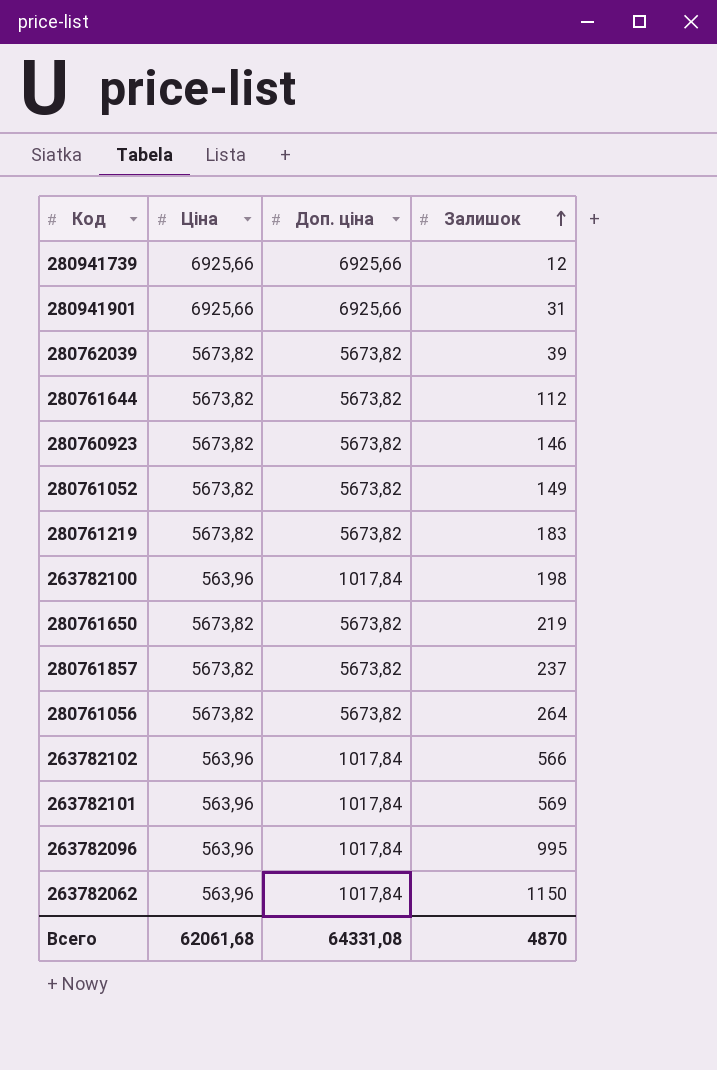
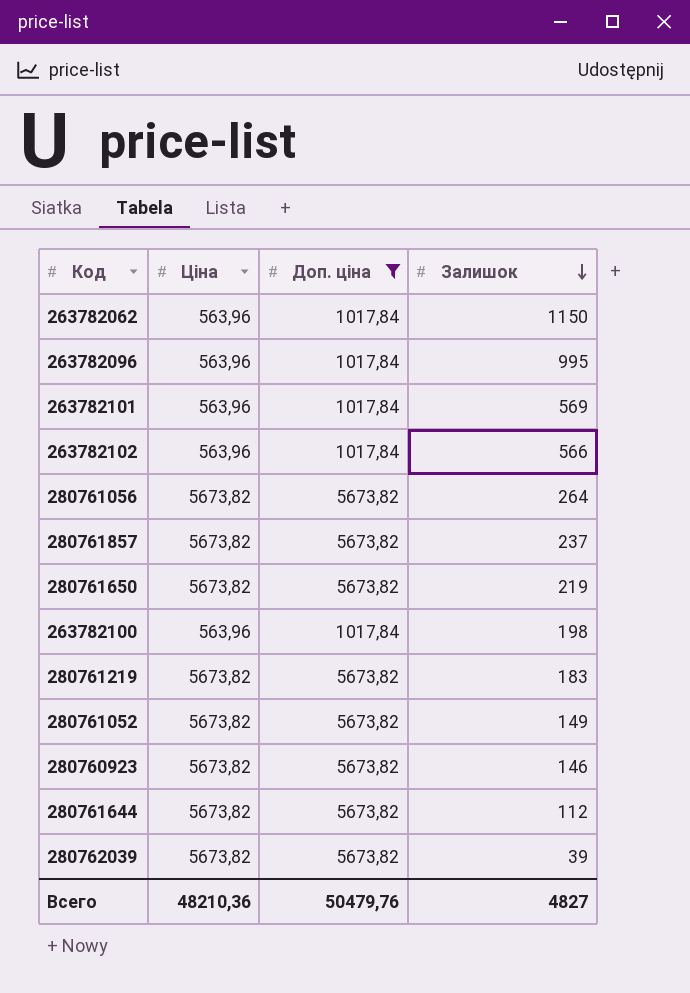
filter: none -> Доп. ціна != 6925,66
row order: Залишок ascending -> Залишок descending
Всего | Ціна: 62061,68 -> 48210,36
Всего | Доп. ціна: 64331,08 -> 50479,76
Всего | Залишок: 4870 -> 4827

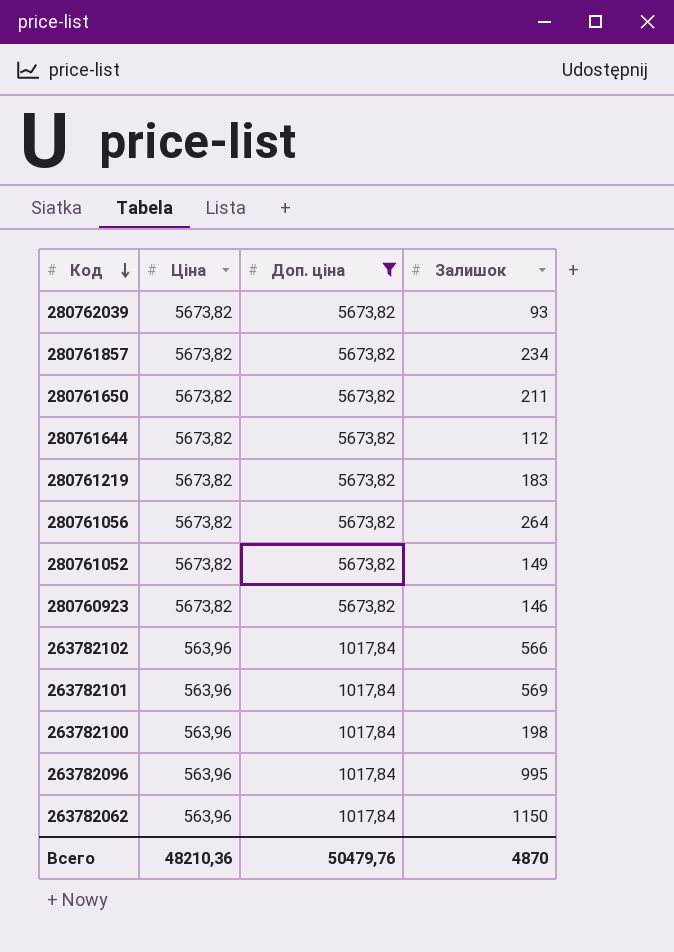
row order: Залишок descending -> Код descending
280762039 | Залишок: 39 -> 93
280761857 | Залишок: 237 -> 234
280761650 | Залишок: 219 -> 211
Всего | Залишок: 4827 -> 4870

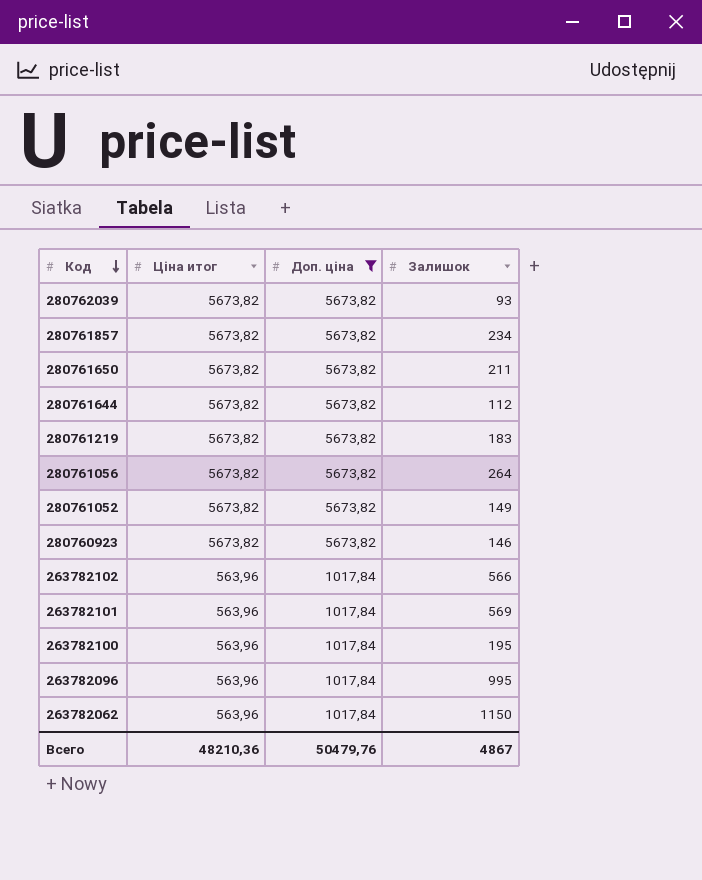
column name: Ціна -> Ціна итог
263782100 | Залишок: 198 -> 195
Всего | Залишок: 4870 -> 4867

